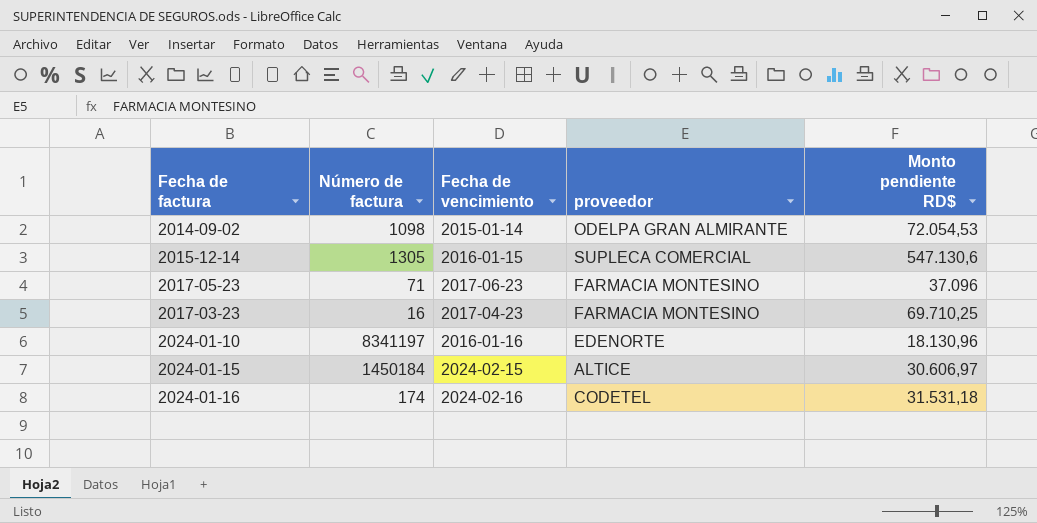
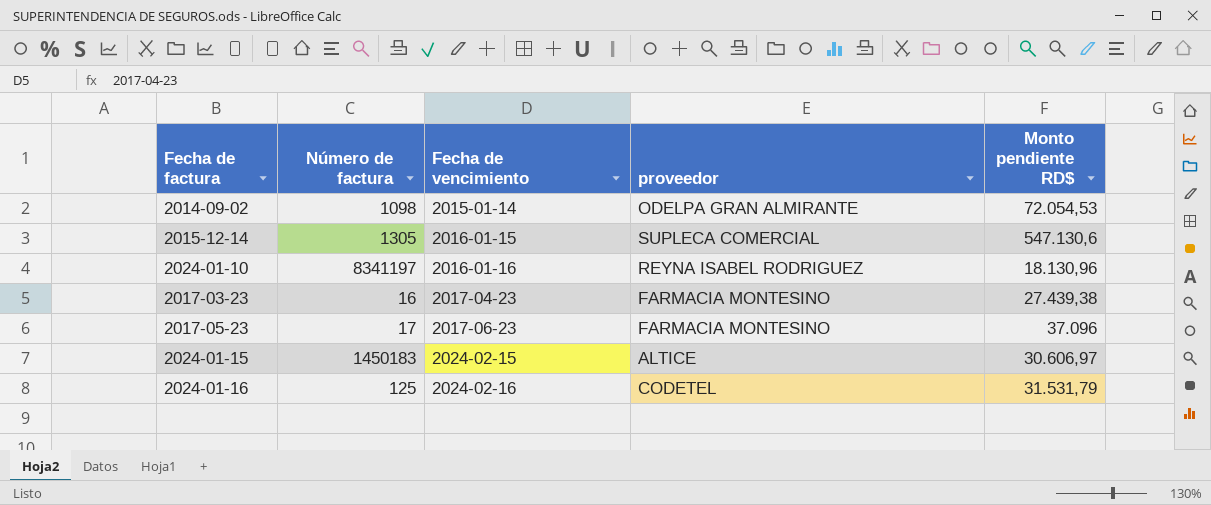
row order: none -> Fecha de vencimiento ascending
2024-01-10 | proveedor: EDENORTE -> REYNA ISABEL RODRIGUEZ
2017-03-23 | Monto pendiente RD$: 69.710,25 -> 27.439,38
2017-05-23 | Número de factura: 71 -> 17
2024-01-15 | Número de factura: 1450184 -> 1450183
2024-01-16 | Número de factura: 174 -> 125
2024-01-16 | Monto pendiente RD$: 31.531,18 -> 31.531,79

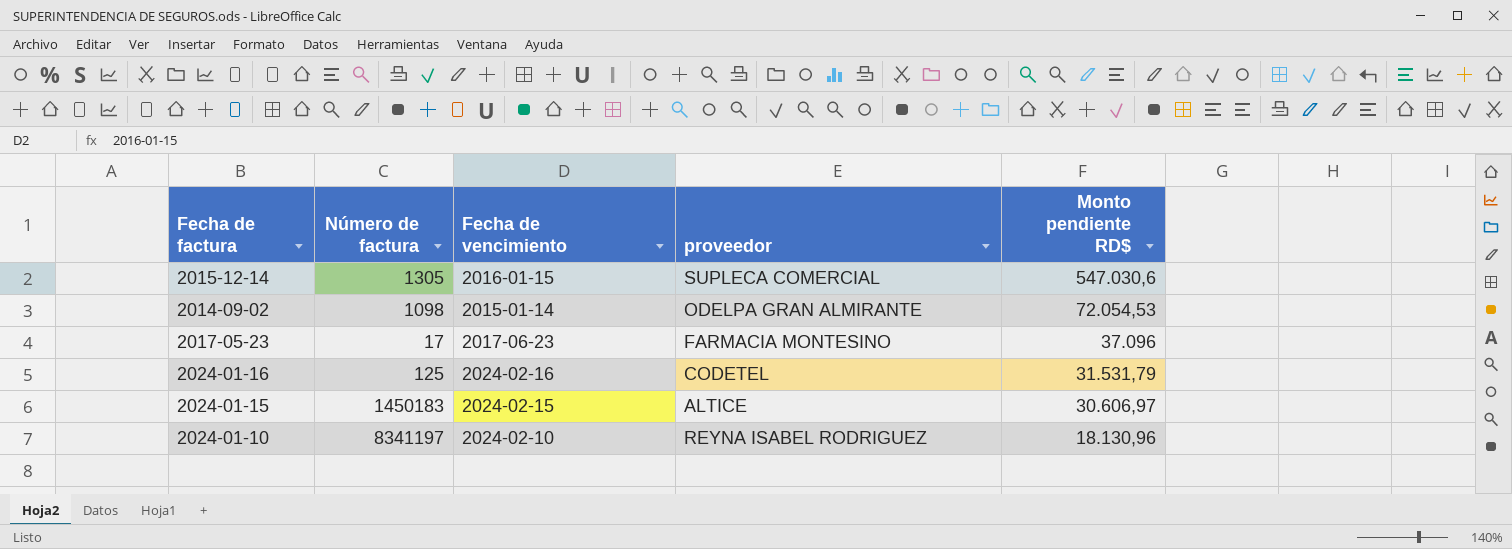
row order: Fecha de vencimiento ascending -> Monto pendiente RD$ descending
row 2017-03-23: 16 | 2017-04-23 | FARMACIA MONTESINO | 27.439,38 -> none
2015-12-14 | Monto pendiente RD$: 547.130,6 -> 547.030,6
2024-01-10 | Fecha de vencimiento: 2016-01-16 -> 2024-02-10

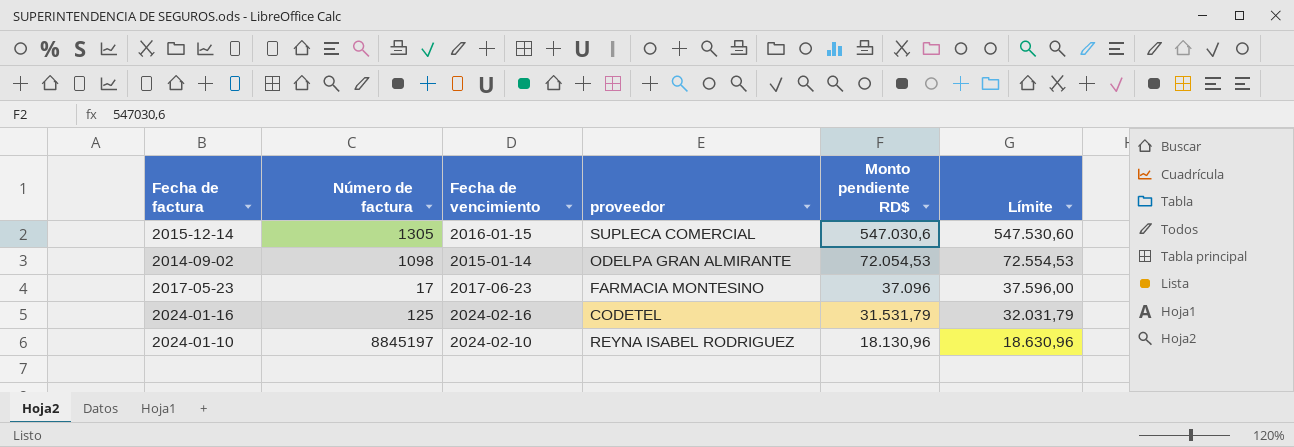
column Límite | formula: none -> [Monto pendiente RD$] + 500
row 2024-01-15: 1450183 | 2024-02-15 | ALTICE | 30.606,97 -> none
2024-01-10 | Número de factura: 8341197 -> 8845197

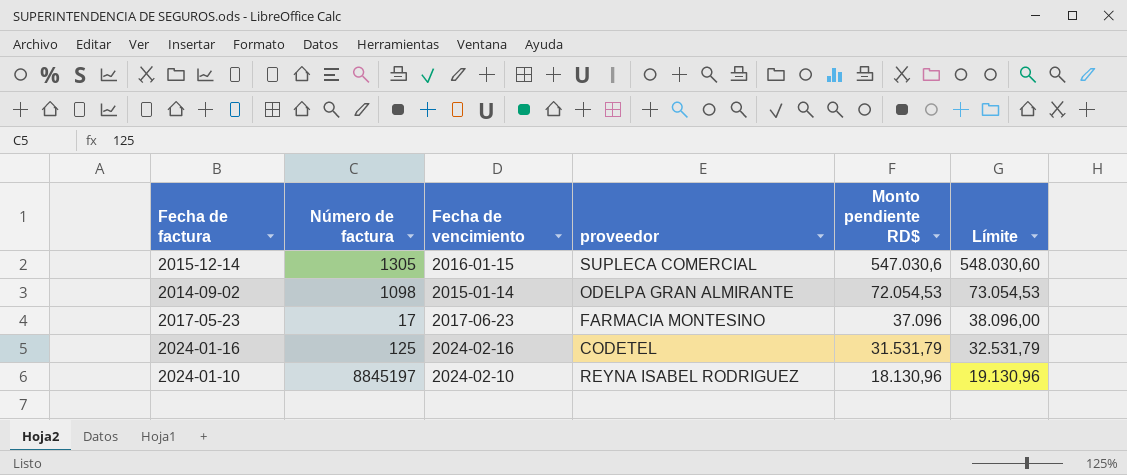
column Límite | formula: [Monto pendiente RD$] + 500 -> [Monto pendiente RD$] + 1000

